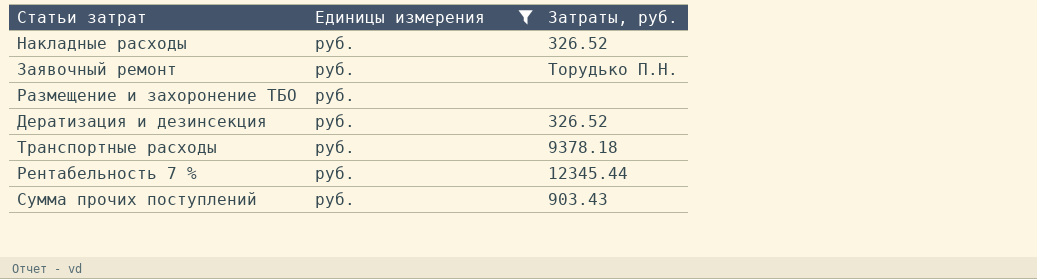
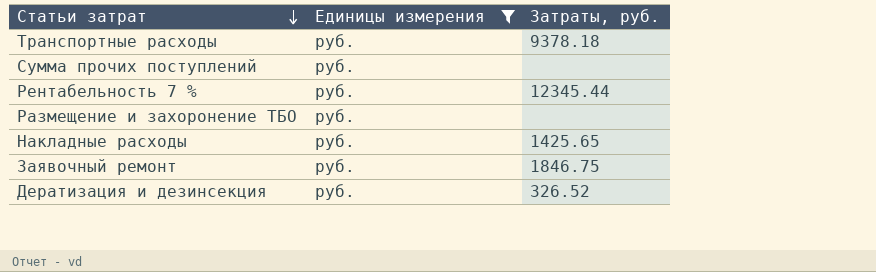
row order: none -> Статьи затрат descending
Сумма прочих поступлений | Затраты, руб.: 903.43 -> none
Накладные расходы | Затраты, руб.: 326.52 -> 1425.65
Заявочный ремонт | Затраты, руб.: Торудько П.Н. -> 1846.75

